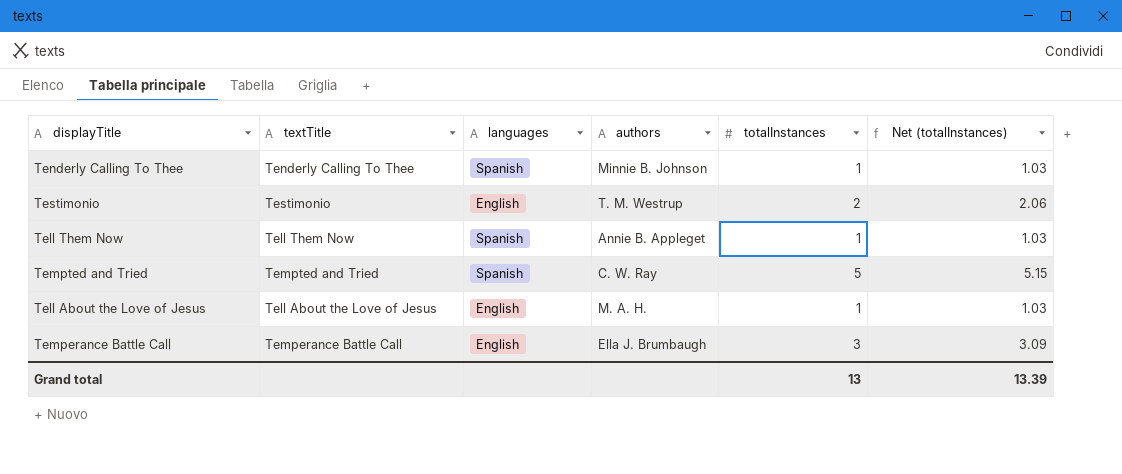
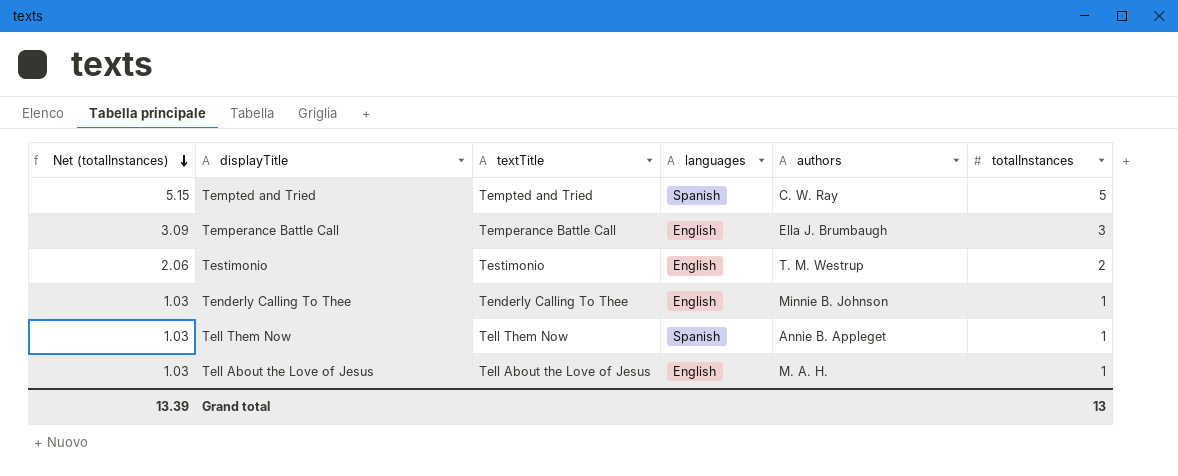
row order: none -> Net (totalInstances) descending
column Net (totalInstances) | position: 6 -> 1
Tenderly Calling To Thee | languages: Spanish -> English

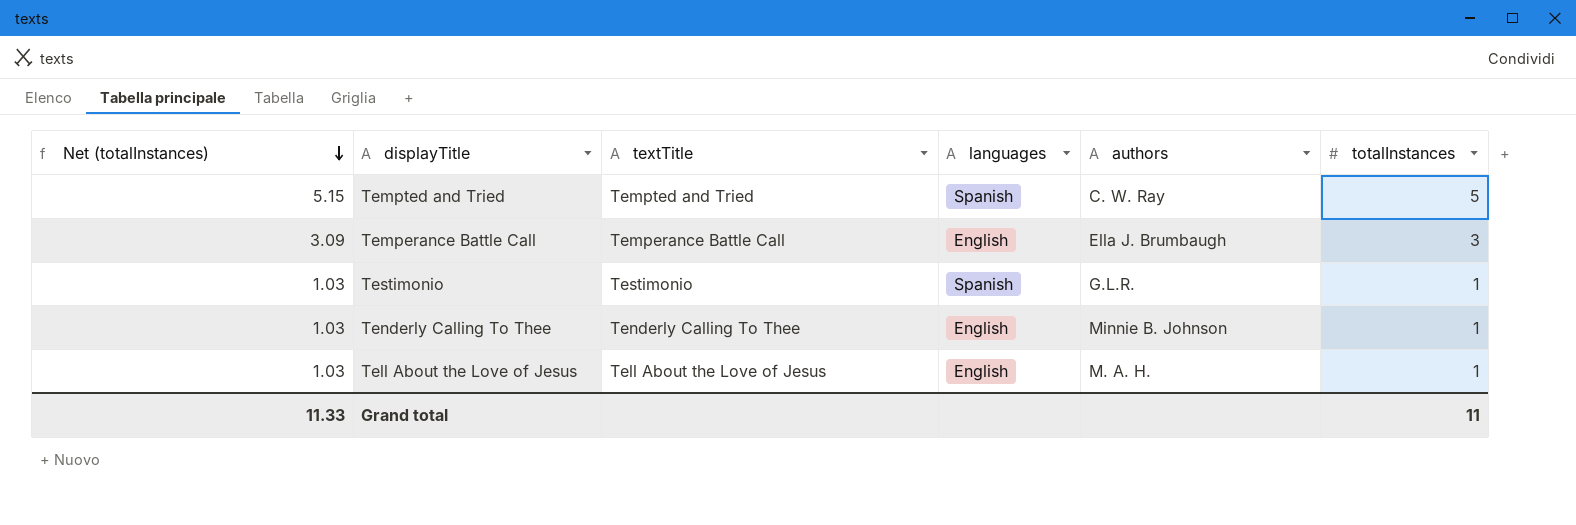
row Tell Them Now: 1.03 | Tell Them Now | Spanish | Annie B. Appleget | 1 -> none
Testimonio | Net (totalInstances): 2.06 -> 1.03
Testimonio | languages: English -> Spanish
Testimonio | authors: T. M. Westrup -> G.L.R.
Testimonio | totalInstances: 2 -> 1
Grand total | Net (totalInstances): 13.39 -> 11.33
Grand total | totalInstances: 13 -> 11

